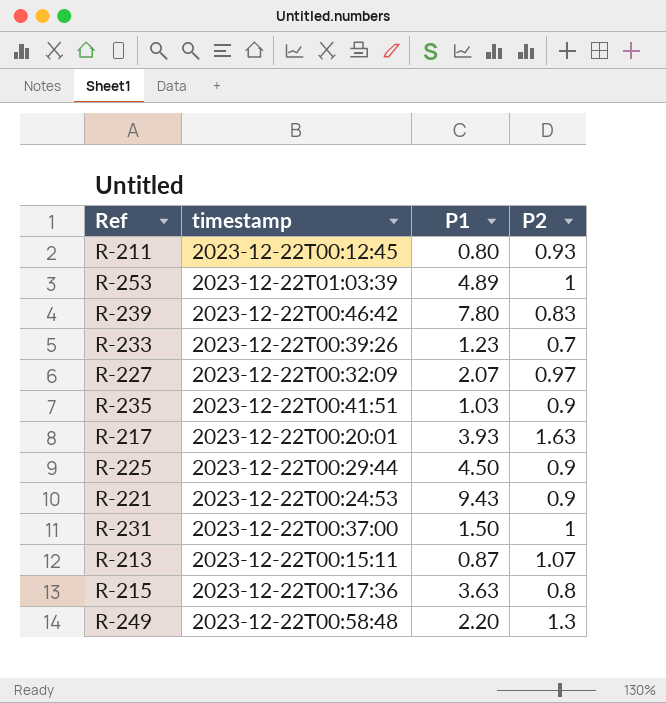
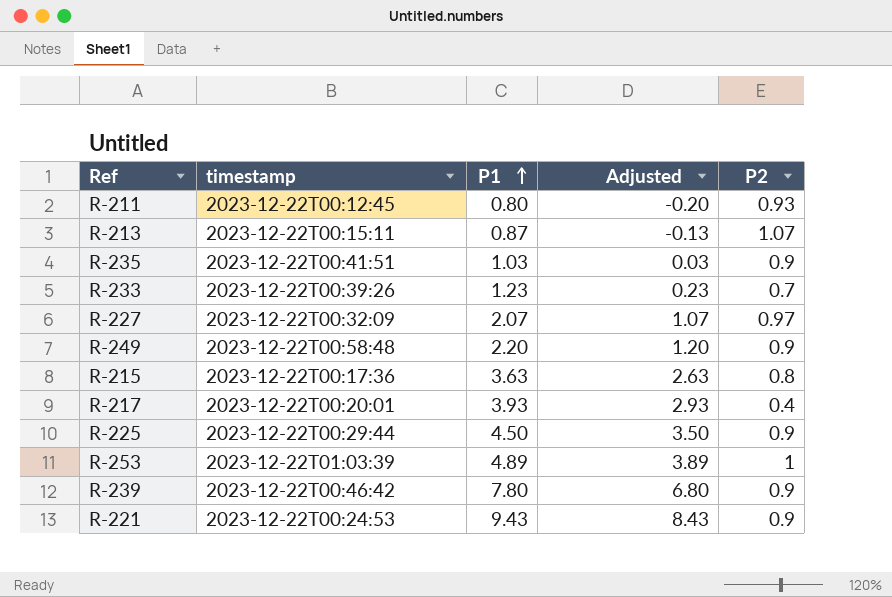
row order: none -> P1 ascending
column Adjusted | formula: none -> [P1] - 1
row R-231: 2023-12-22T00:37:00 | 1.50 | 1 -> none
R-249 | P2: 1.3 -> 0.9
R-217 | P2: 1.63 -> 0.4
R-239 | P2: 0.83 -> 0.9

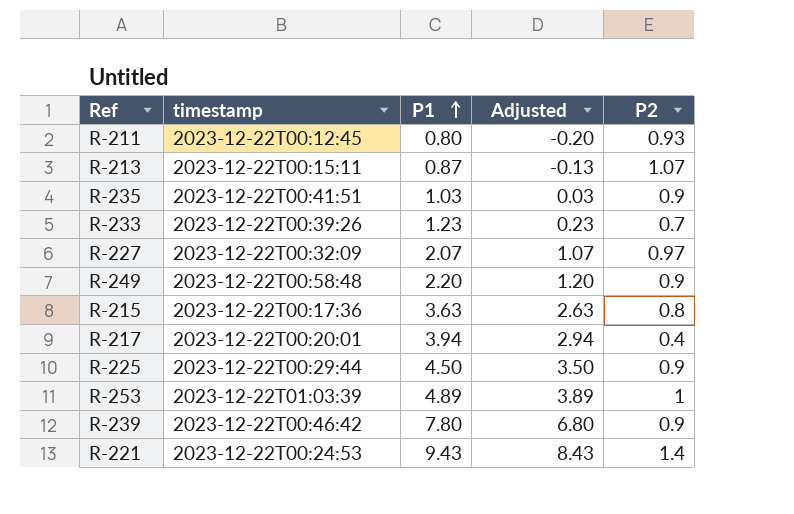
R-217 | P1: 3.93 -> 3.94
R-217 | Adjusted: 2.93 -> 2.94
R-221 | P2: 0.9 -> 1.4

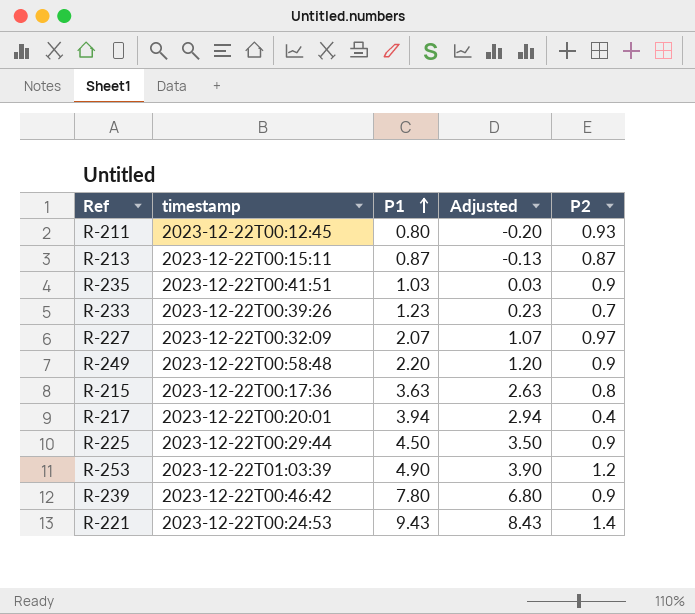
R-213 | P2: 1.07 -> 0.87
R-253 | P1: 4.89 -> 4.90
R-253 | Adjusted: 3.89 -> 3.90
R-253 | P2: 1 -> 1.2

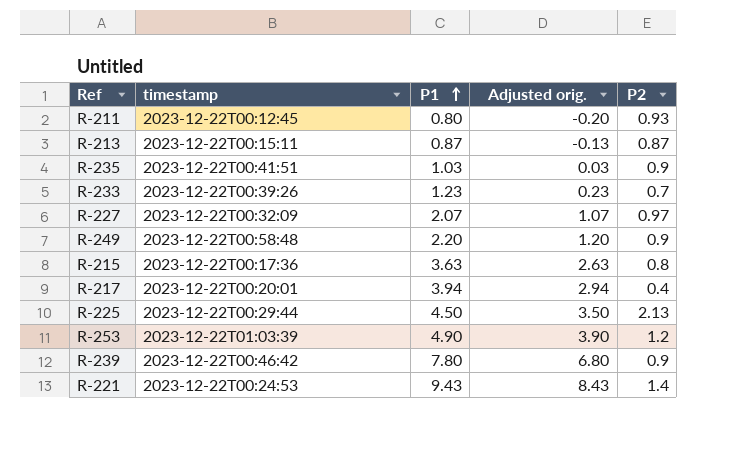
column name: Adjusted -> Adjusted orig.
R-225 | P2: 0.9 -> 2.13

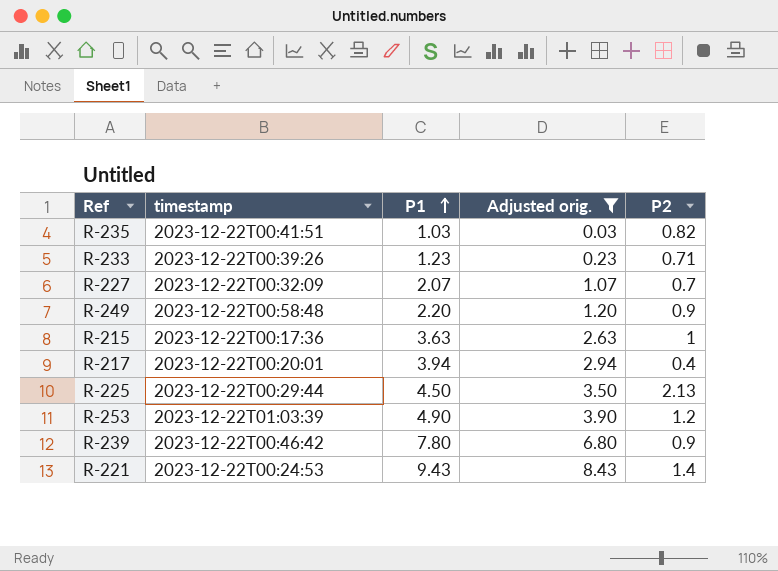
filter: none -> Adjusted orig. >= 0.03
R-235 | P2: 0.9 -> 0.82
R-233 | P2: 0.7 -> 0.71
R-227 | P2: 0.97 -> 0.7
R-215 | P2: 0.8 -> 1

